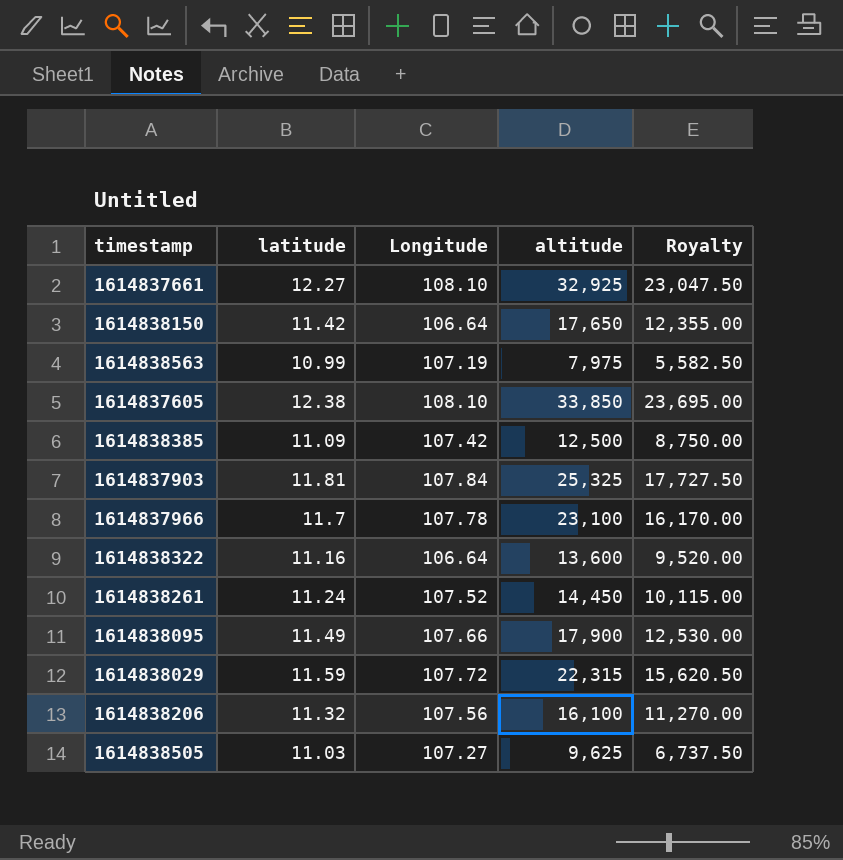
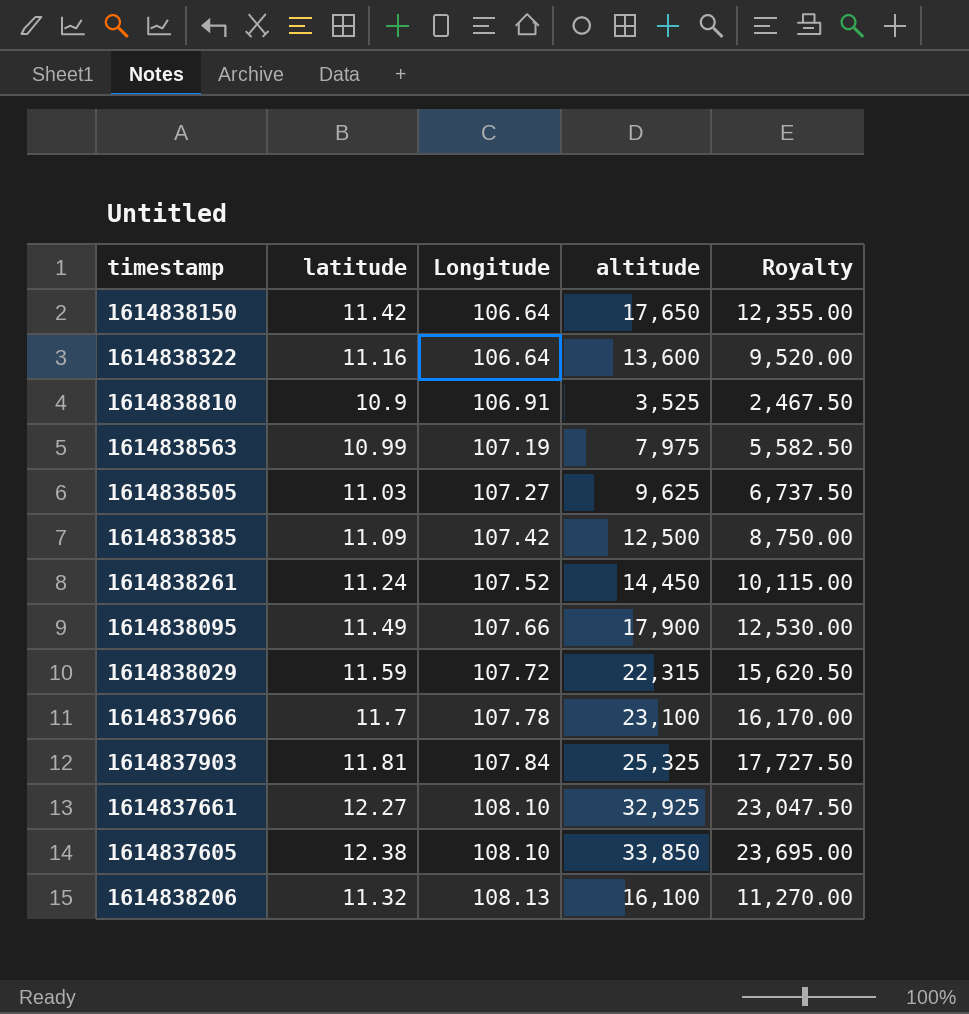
row order: none -> Longitude ascending
row 1614838810: none -> 10.9 | 106.91 | 3,525 | 2,467.50
1614838206 | Longitude: 107.56 -> 108.13

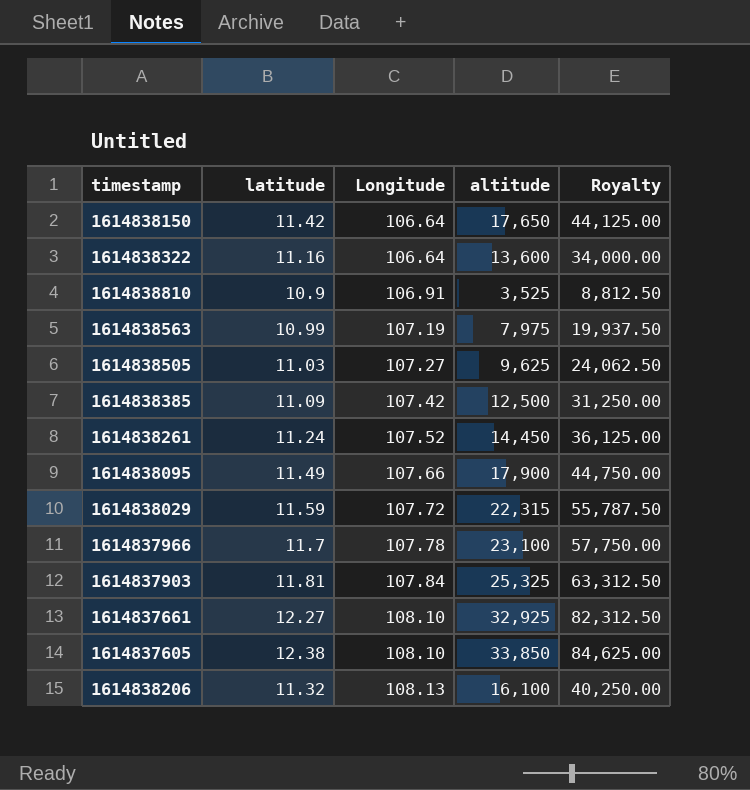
column Royalty | formula: [altitude] * 0.7 -> [altitude] * 2.5

